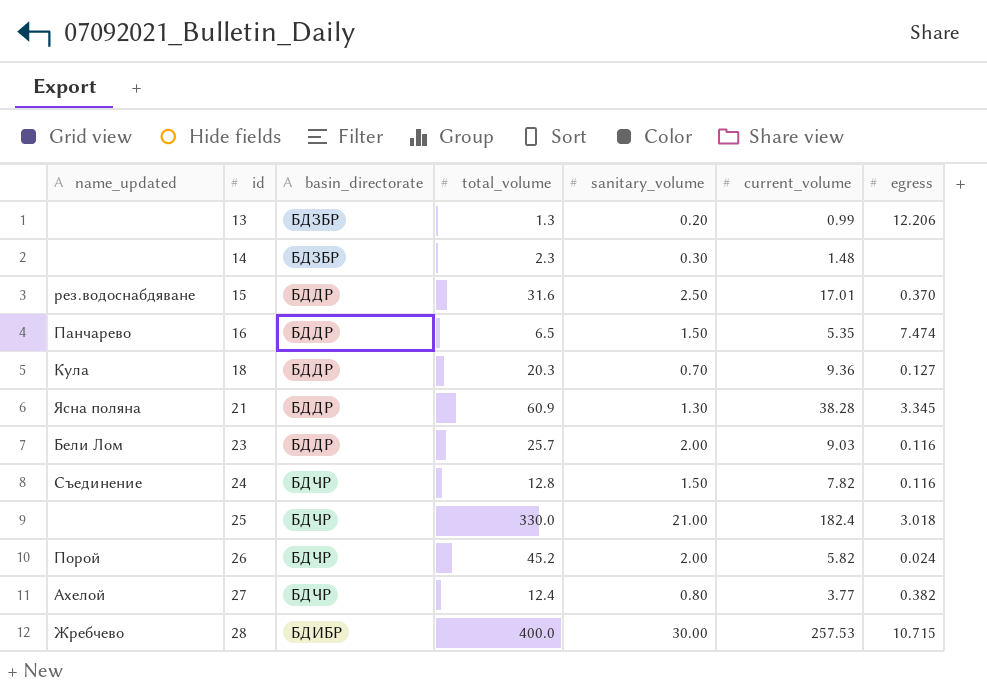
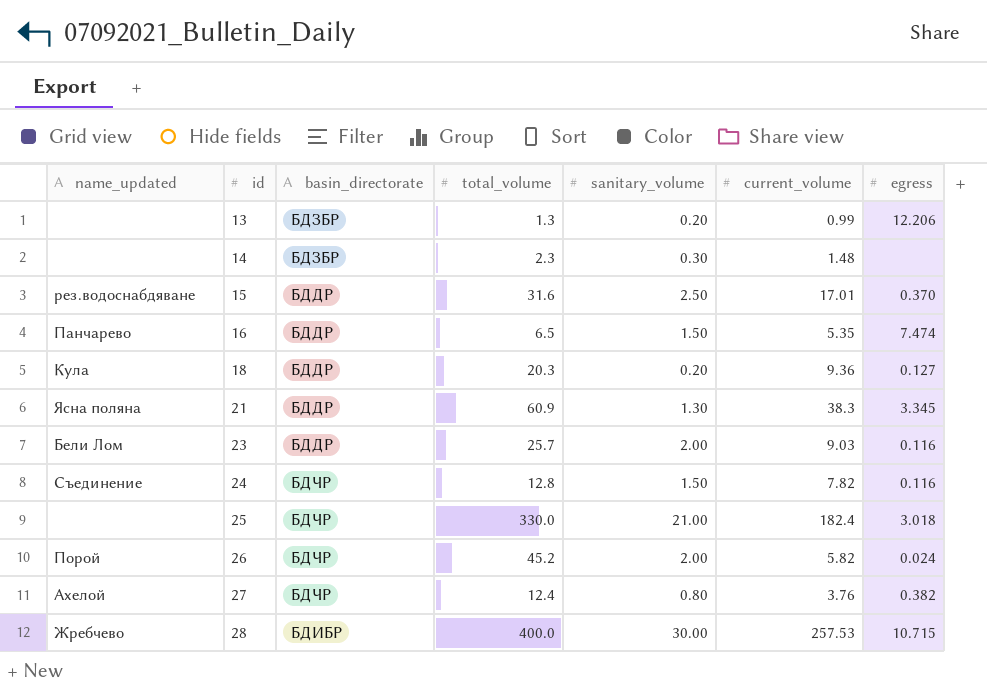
18 | sanitary_volume: 0.70 -> 0.20
21 | current_volume: 38.28 -> 38.3
27 | current_volume: 3.77 -> 3.76

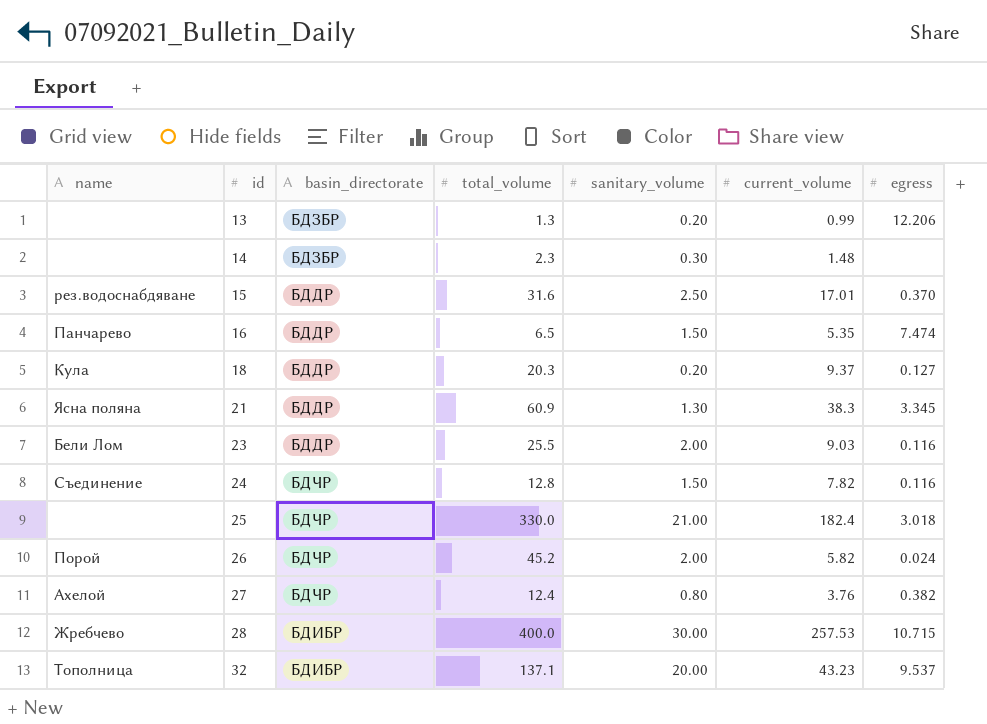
column name: name_updated -> name
18 | current_volume: 9.36 -> 9.37
23 | total_volume: 25.7 -> 25.5
row 32: none -> Тополница | БДИБР | 137.1 | 20.00 | 43.23 | 9.537

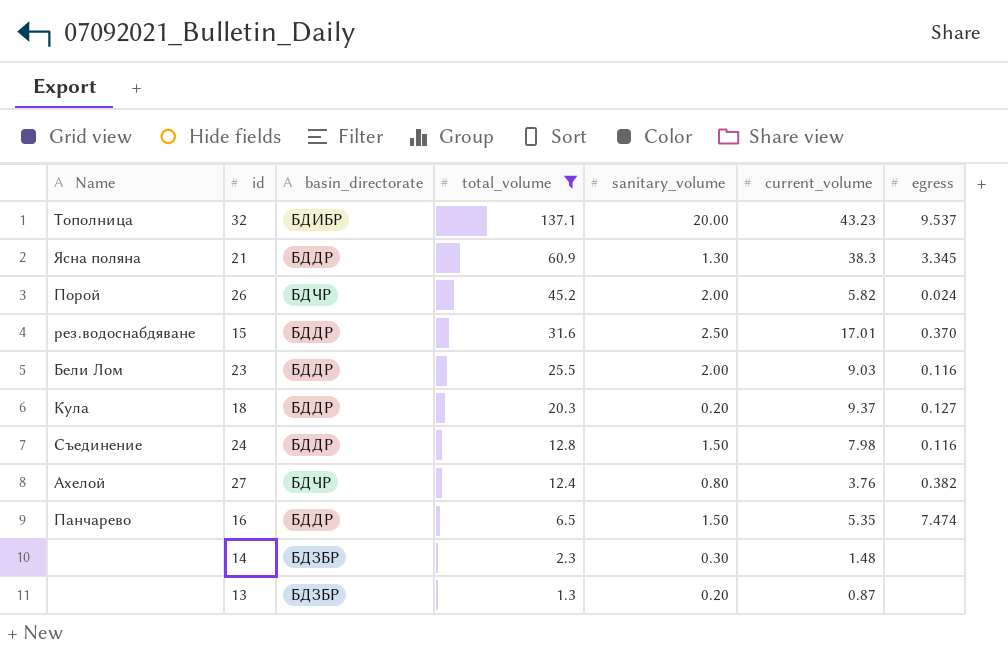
filter: none -> total_volume <= 137.1
row order: id ascending -> total_volume descending
column name: name -> Name
24 | basin_directorate: БДЧР -> БДДР
24 | current_volume: 7.82 -> 7.98
13 | current_volume: 0.99 -> 0.87
13 | egress: 12.206 -> none

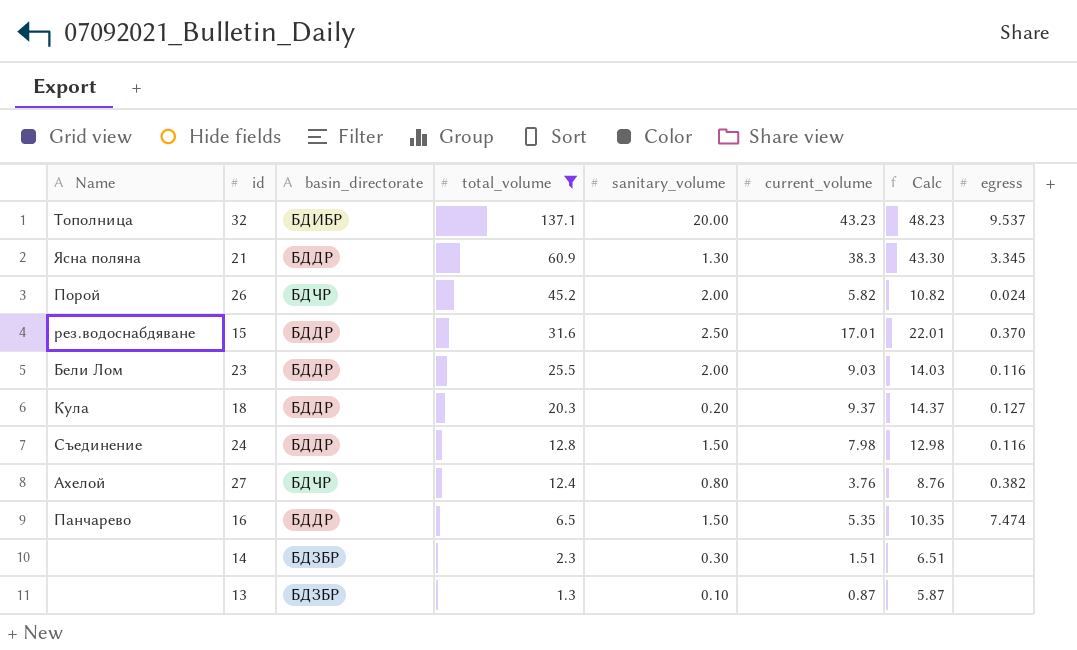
column Calc | formula: none -> [current_volume] + 5
14 | current_volume: 1.48 -> 1.51
13 | sanitary_volume: 0.20 -> 0.10

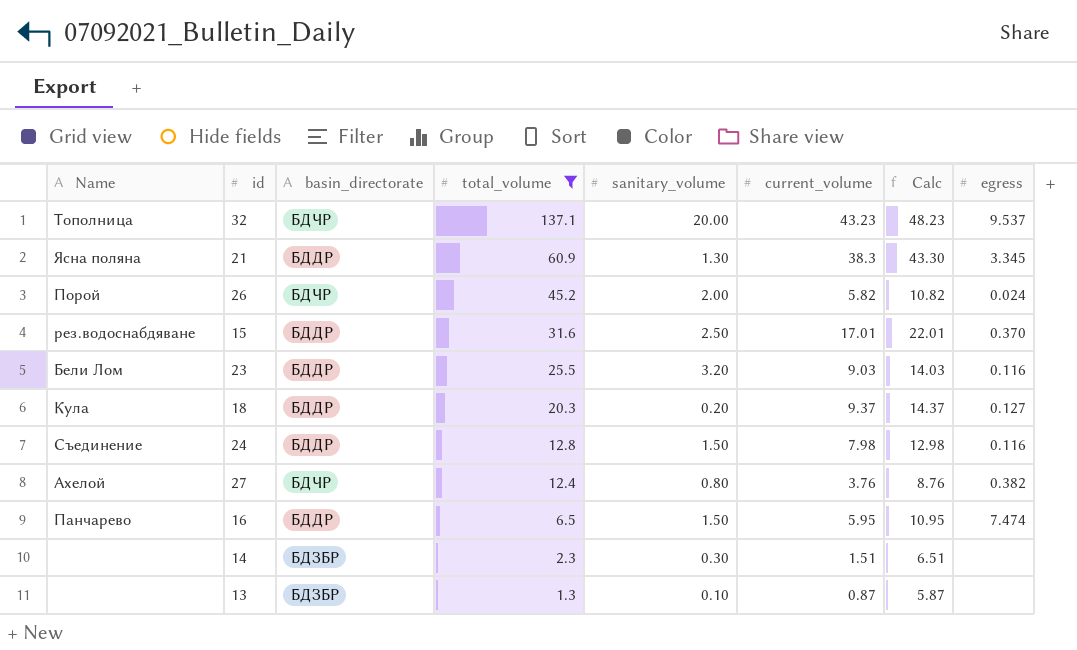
32 | basin_directorate: БДИБР -> БДЧР
23 | sanitary_volume: 2.00 -> 3.20
16 | current_volume: 5.35 -> 5.95
16 | Calc: 10.35 -> 10.95

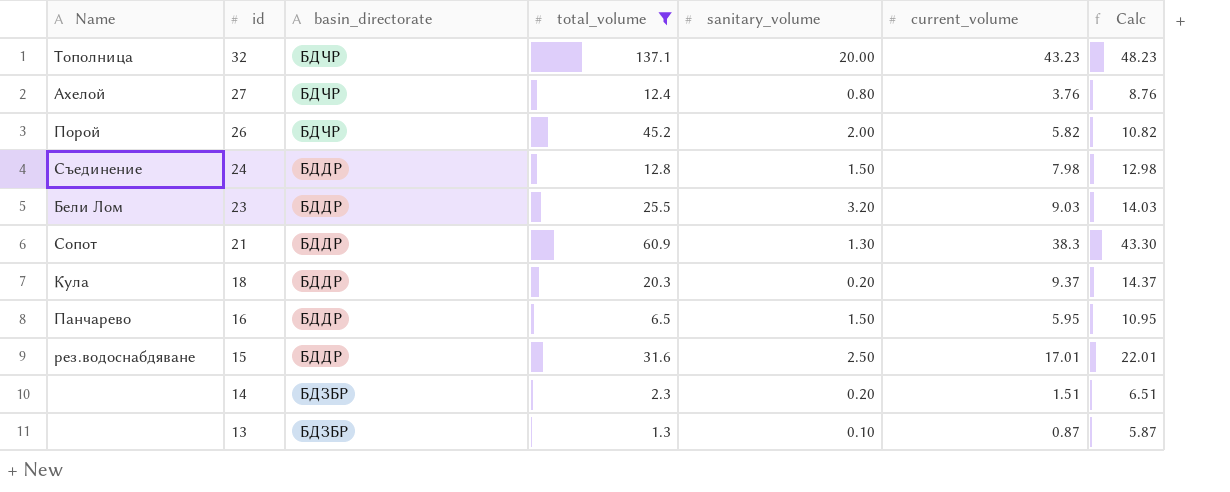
row order: total_volume descending -> id descending
column egress | position: 8 -> none
21 | Name: Ясна поляна -> Сопот
14 | sanitary_volume: 0.30 -> 0.20

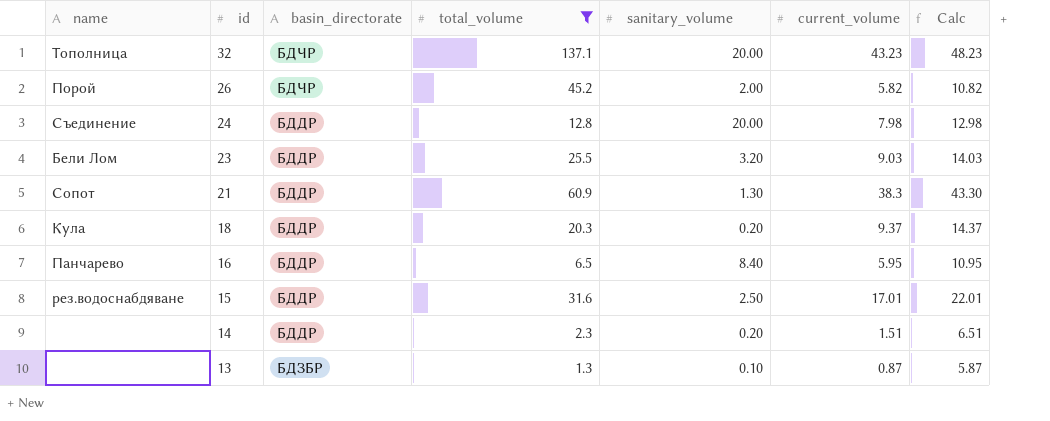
column name: Name -> name
row 27: Ахелой | БДЧР | 12.4 | 0.80 | 3.76 | 8.76 -> none
24 | sanitary_volume: 1.50 -> 20.00
16 | sanitary_volume: 1.50 -> 8.40
14 | basin_directorate: БДЗБР -> БДДР

